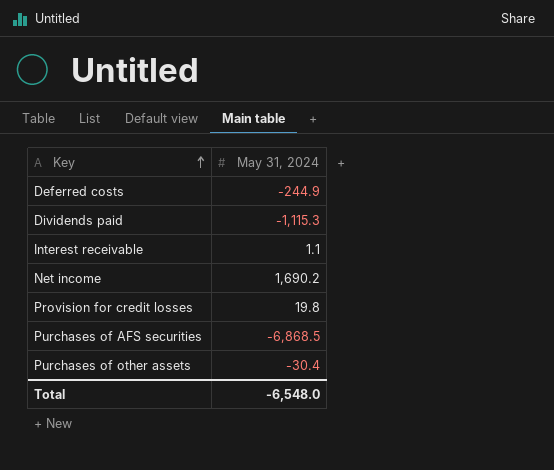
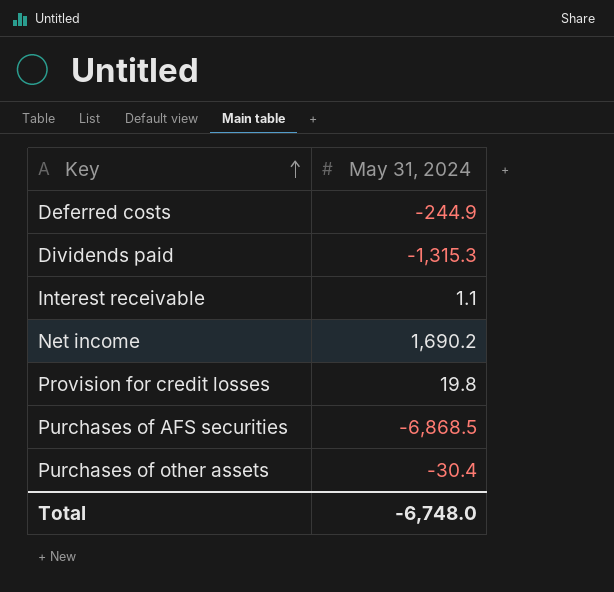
Dividends paid | May 31, 2024: -1,115.3 -> -1,315.3
Total | May 31, 2024: -6,548.0 -> -6,748.0

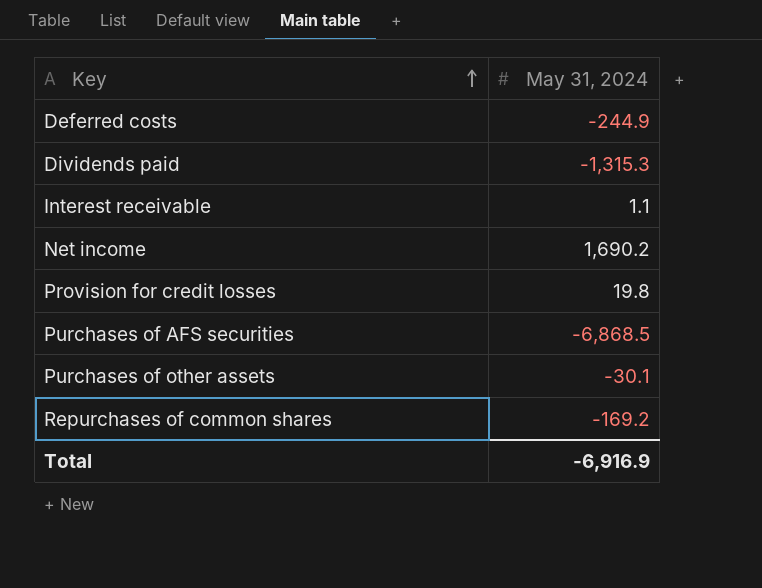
Purchases of other assets | May 31, 2024: -30.4 -> -30.1
row Repurchases of common shares: none -> -169.2
Total | May 31, 2024: -6,748.0 -> -6,916.9

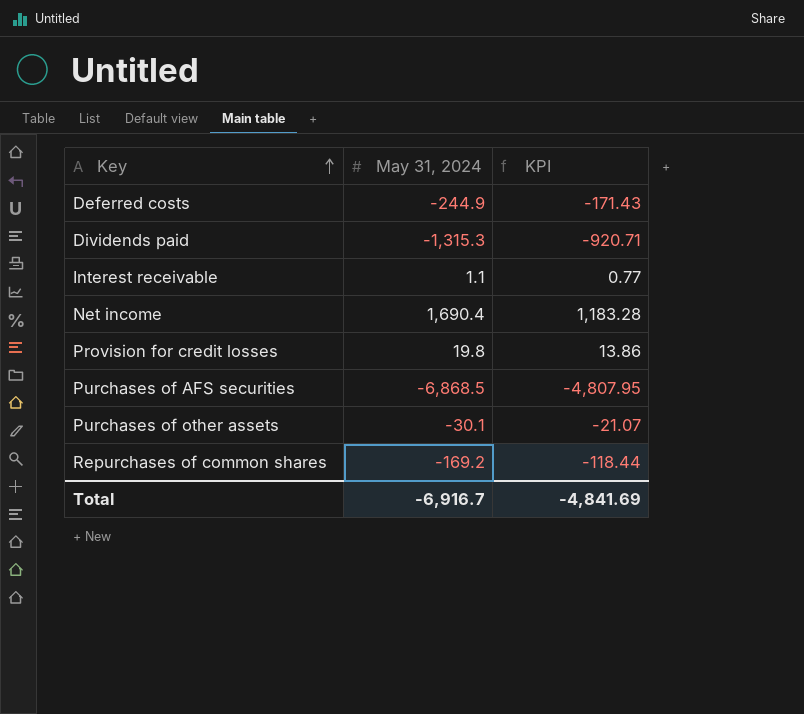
column KPI | formula: none -> [May 31, 2024] * 0.7
Net income | May 31, 2024: 1,690.2 -> 1,690.4
Total | May 31, 2024: -6,916.9 -> -6,916.7

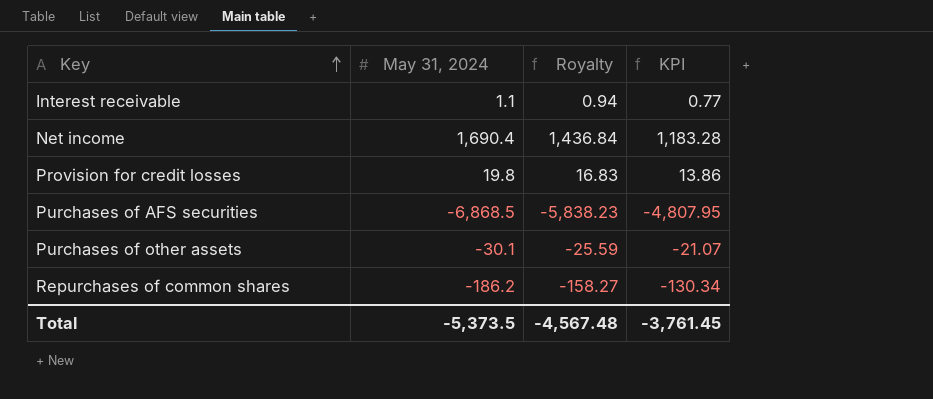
column Royalty | formula: none -> [May 31, 2024] * 0.85
row Deferred costs: -244.9 | -171.43 -> none
row Dividends paid: -1,315.3 | -920.71 -> none
Repurchases of common shares | May 31, 2024: -169.2 -> -186.2
Repurchases of common shares | KPI: -118.44 -> -130.34
Total | May 31, 2024: -6,916.7 -> -5,373.5
Total | KPI: -4,841.69 -> -3,761.45

